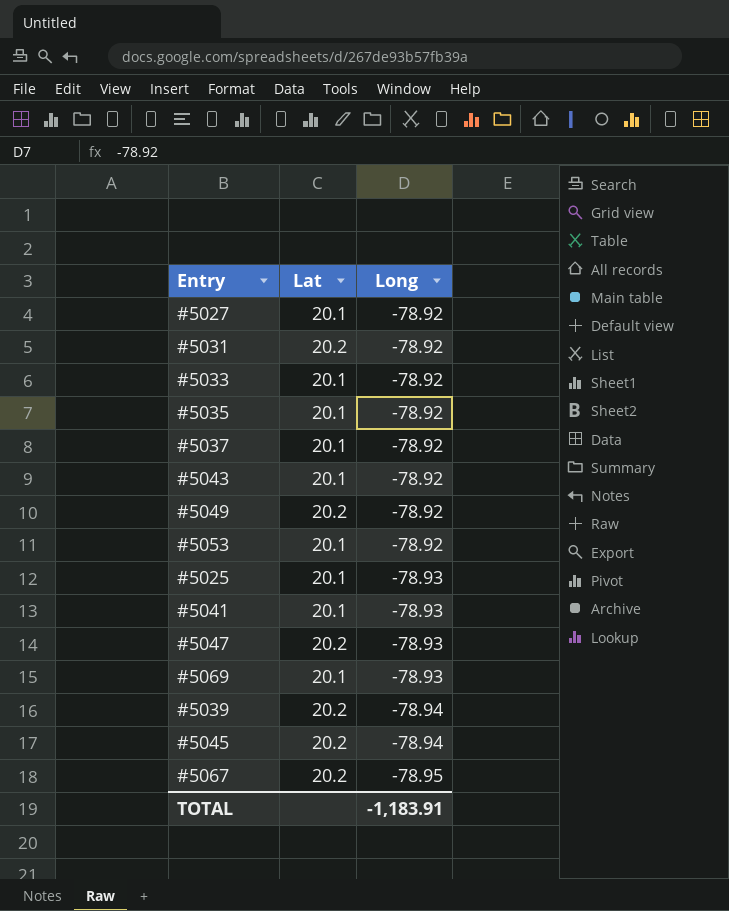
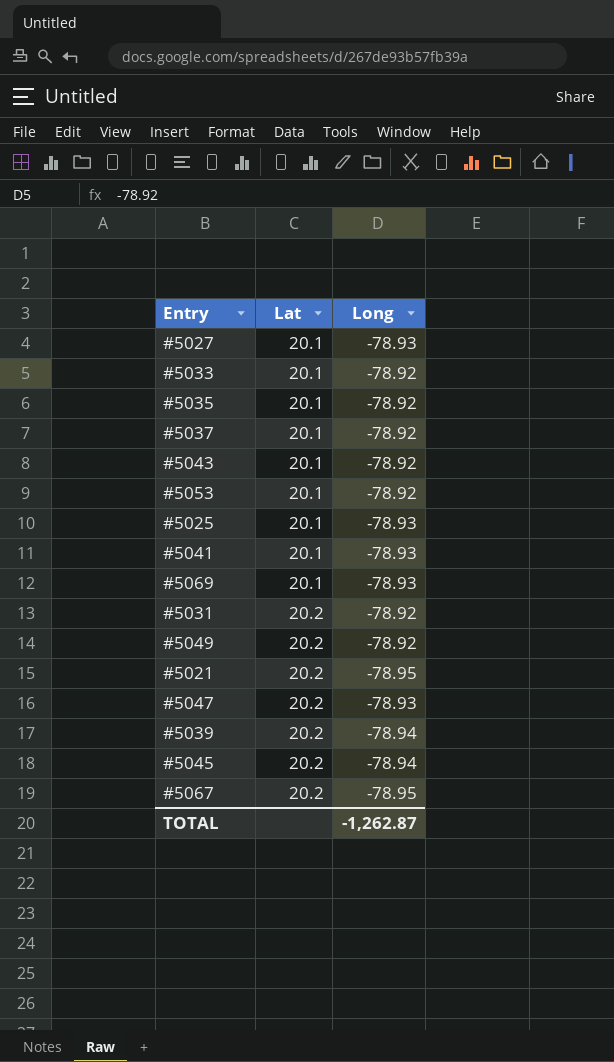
row order: Long descending -> Lat ascending
#5027 | Long: -78.92 -> -78.93
row #5021: none -> 20.2 | -78.95
TOTAL | Long: -1,183.91 -> -1,262.87

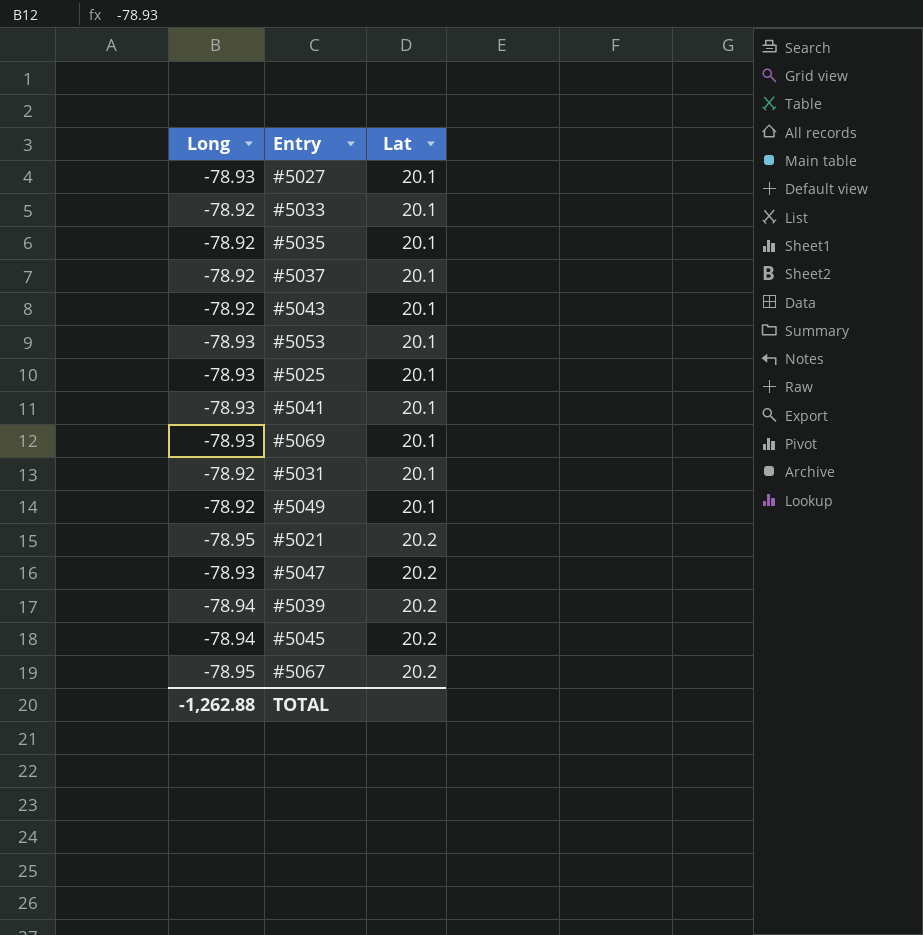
column Long | position: 3 -> 1
#5053 | Long: -78.92 -> -78.93
#5031 | Lat: 20.2 -> 20.1
#5049 | Lat: 20.2 -> 20.1
TOTAL | Long: -1,262.87 -> -1,262.88

